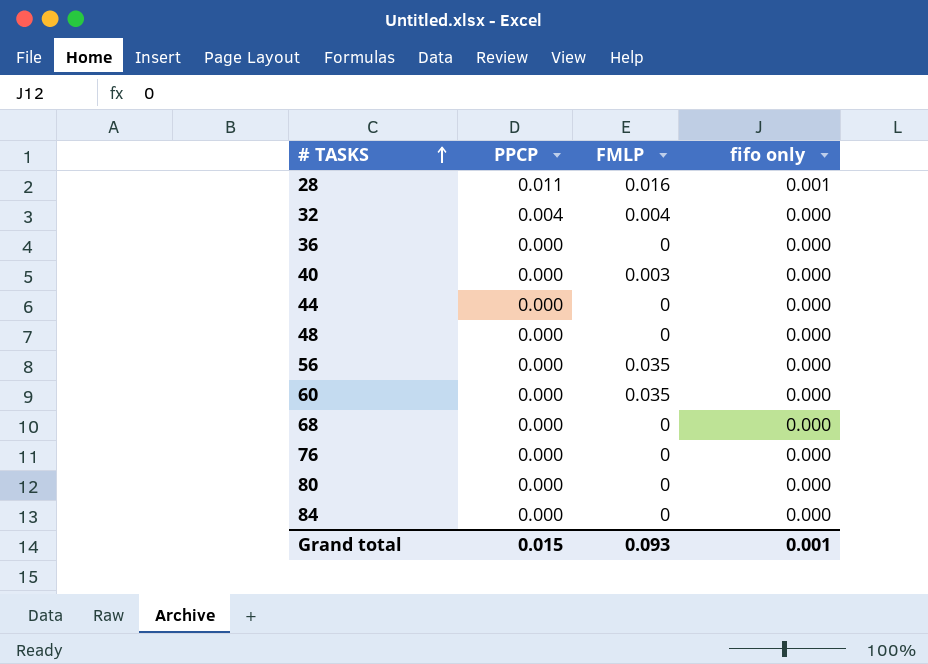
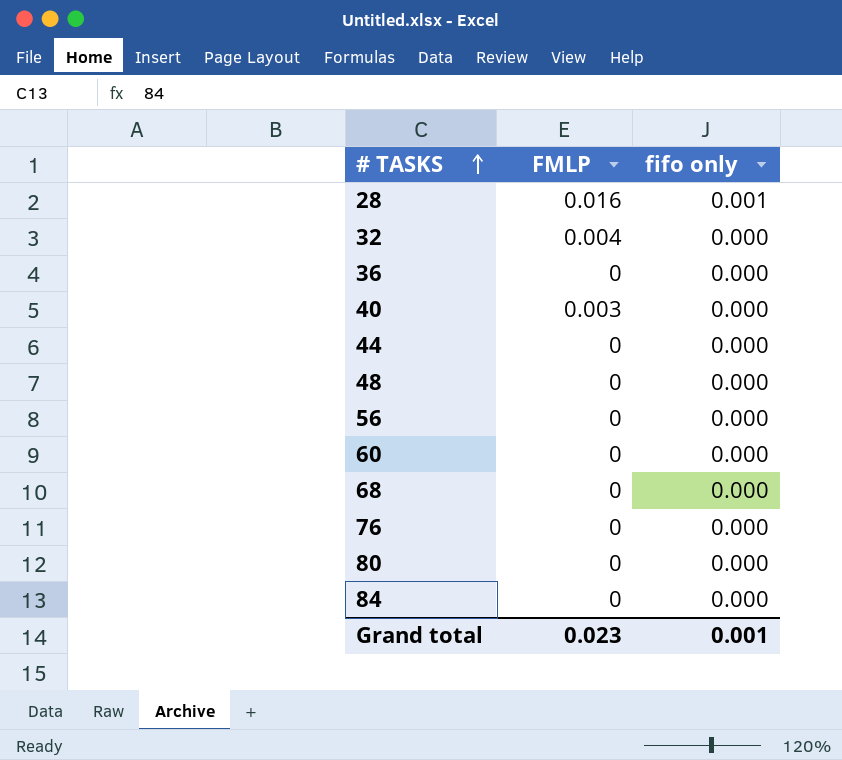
column PPCP | position: 2 -> none
56 | FMLP: 0.035 -> 0
60 | FMLP: 0.035 -> 0
Grand total | FMLP: 0.093 -> 0.023

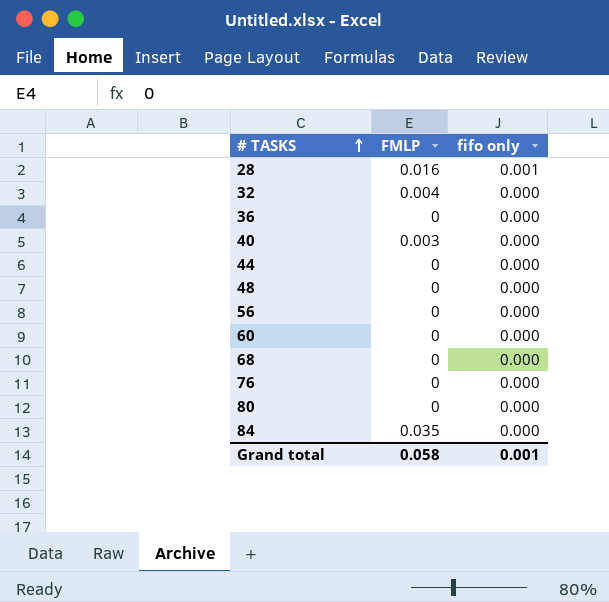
84 | FMLP: 0 -> 0.035
Grand total | FMLP: 0.023 -> 0.058

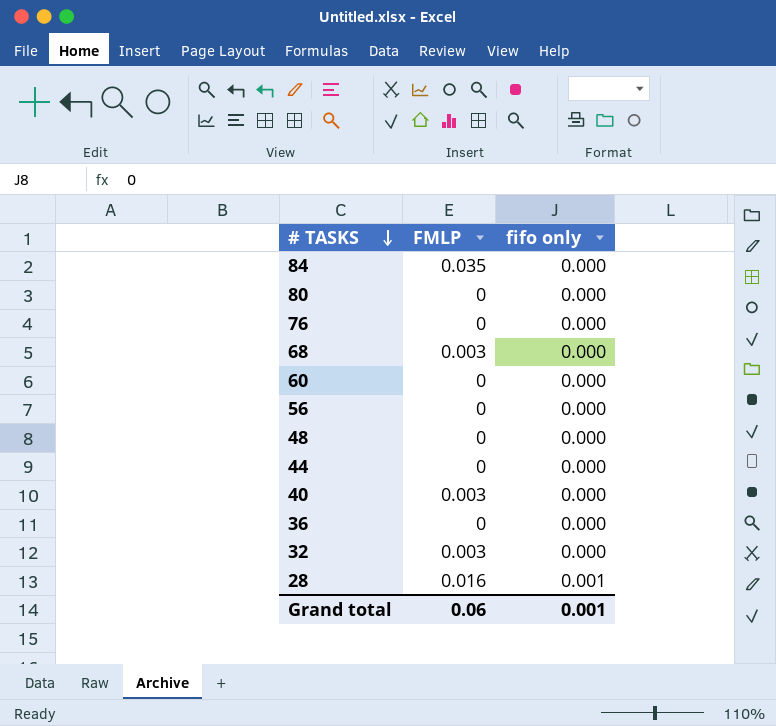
row order: # TASKS ascending -> # TASKS descending
68 | FMLP: 0 -> 0.003
32 | FMLP: 0.004 -> 0.003
Grand total | FMLP: 0.058 -> 0.06

